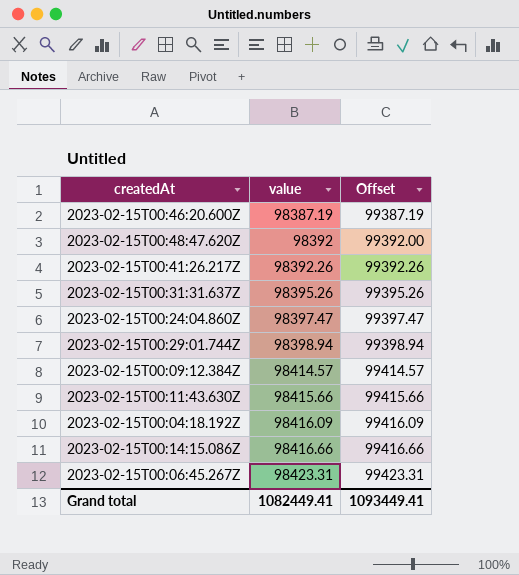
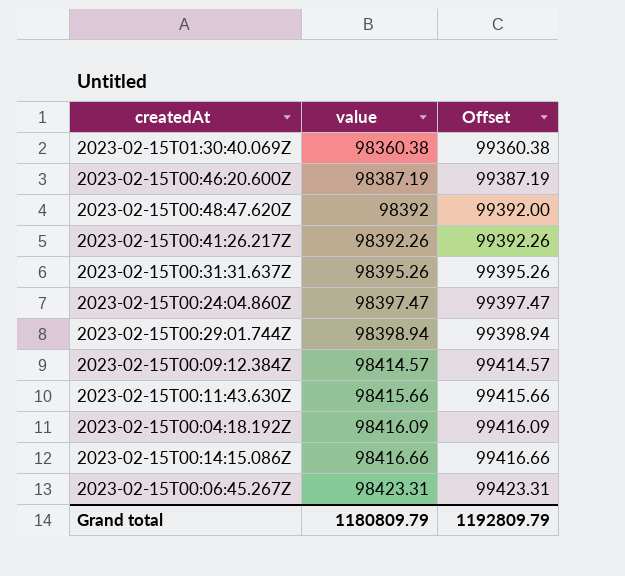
row 2023-02-15T01:30:40.069Z: none -> 98360.38 | 99360.38
Grand total | value: 1082449.41 -> 1180809.79
Grand total | Offset: 1093449.41 -> 1192809.79

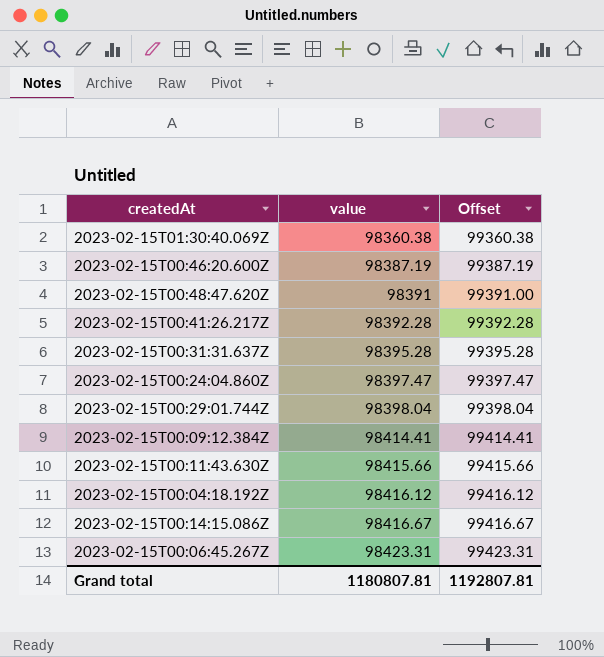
2023-02-15T00:48:47.620Z | value: 98392 -> 98391
2023-02-15T00:48:47.620Z | Offset: 99392.00 -> 99391.00
2023-02-15T00:41:26.217Z | value: 98392.26 -> 98392.28
2023-02-15T00:41:26.217Z | Offset: 99392.26 -> 99392.28
2023-02-15T00:31:31.637Z | value: 98395.26 -> 98395.28
2023-02-15T00:31:31.637Z | Offset: 99395.26 -> 99395.28
2023-02-15T00:29:01.744Z | value: 98398.94 -> 98398.04
2023-02-15T00:29:01.744Z | Offset: 99398.94 -> 99398.04
2023-02-15T00:09:12.384Z | value: 98414.57 -> 98414.41
2023-02-15T00:09:12.384Z | Offset: 99414.57 -> 99414.41
2023-02-15T00:04:18.192Z | value: 98416.09 -> 98416.12
2023-02-15T00:04:18.192Z | Offset: 99416.09 -> 99416.12
2023-02-15T00:14:15.086Z | value: 98416.66 -> 98416.67
2023-02-15T00:14:15.086Z | Offset: 99416.66 -> 99416.67
Grand total | value: 1180809.79 -> 1180807.81
Grand total | Offset: 1192809.79 -> 1192807.81

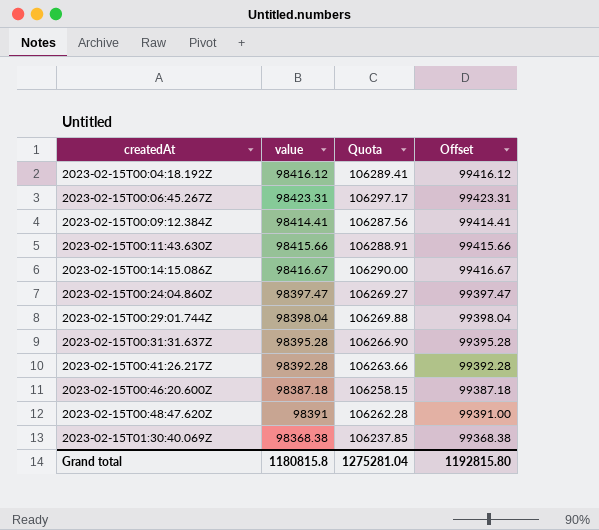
row order: value ascending -> createdAt ascending
column Quota | formula: none -> [value] * 1.08
2023-02-15T00:46:20.600Z | value: 98387.19 -> 98387.18
2023-02-15T00:46:20.600Z | Offset: 99387.19 -> 99387.18
2023-02-15T01:30:40.069Z | value: 98360.38 -> 98368.38
2023-02-15T01:30:40.069Z | Offset: 99360.38 -> 99368.38
Grand total | value: 1180807.81 -> 1180815.8
Grand total | Offset: 1192807.81 -> 1192815.80

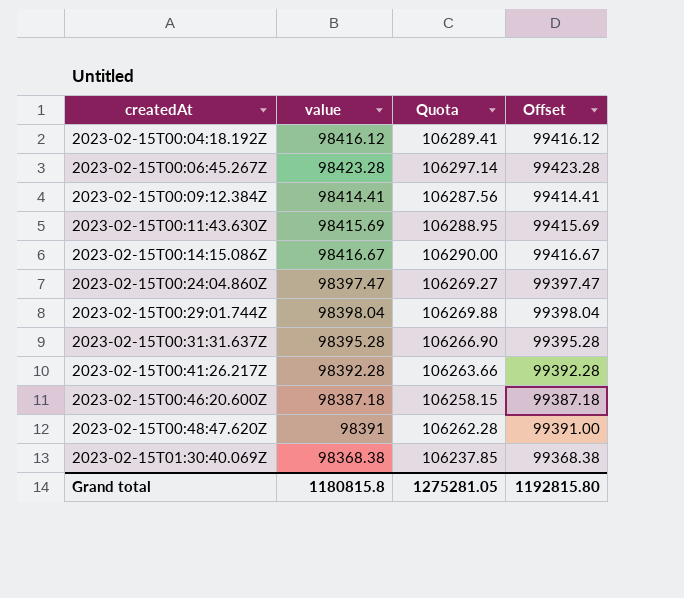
2023-02-15T00:06:45.267Z | value: 98423.31 -> 98423.28
2023-02-15T00:06:45.267Z | Quota: 106297.17 -> 106297.14
2023-02-15T00:06:45.267Z | Offset: 99423.31 -> 99423.28
2023-02-15T00:11:43.630Z | value: 98415.66 -> 98415.69
2023-02-15T00:11:43.630Z | Quota: 106288.91 -> 106288.95
2023-02-15T00:11:43.630Z | Offset: 99415.66 -> 99415.69
Grand total | Quota: 1275281.04 -> 1275281.05

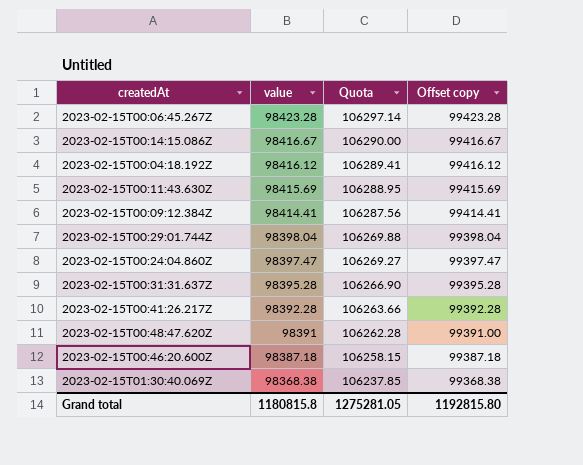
row order: createdAt ascending -> value descending
column name: Offset -> Offset copy

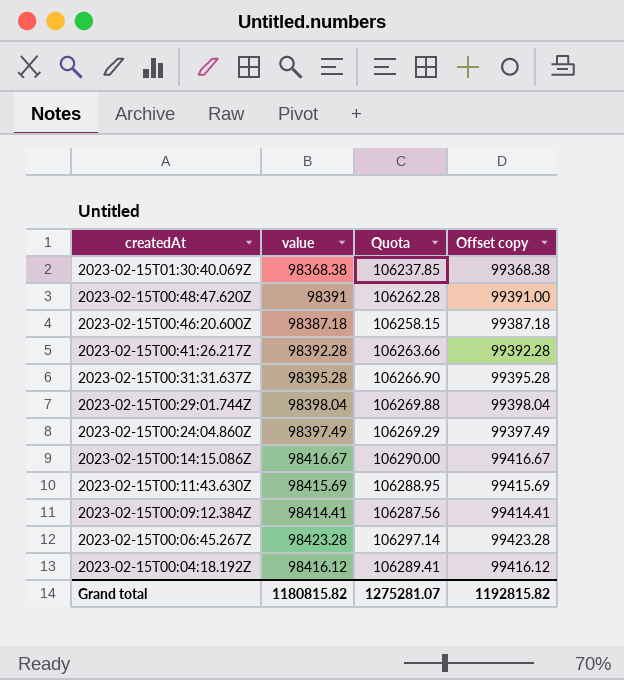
row order: value descending -> createdAt descending
2023-02-15T00:24:04.860Z | value: 98397.47 -> 98397.49
2023-02-15T00:24:04.860Z | Quota: 106269.27 -> 106269.29
2023-02-15T00:24:04.860Z | Offset copy: 99397.47 -> 99397.49
Grand total | value: 1180815.8 -> 1180815.82
Grand total | Quota: 1275281.05 -> 1275281.07
Grand total | Offset copy: 1192815.80 -> 1192815.82

